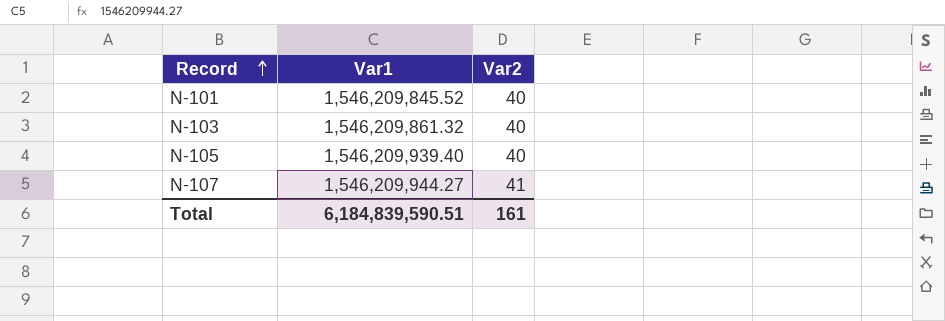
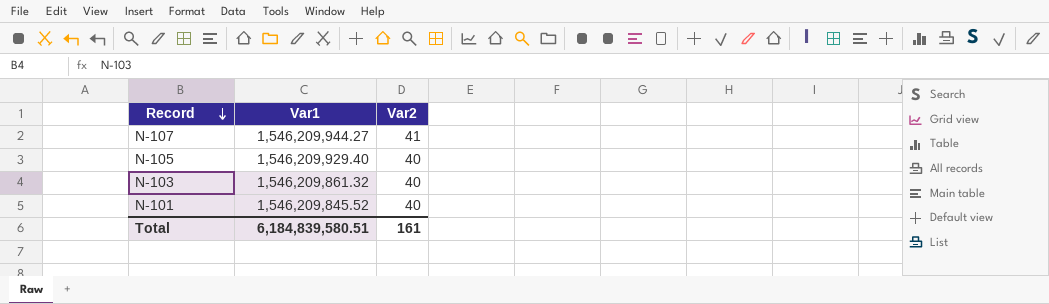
row order: Record ascending -> Record descending
N-105 | Var1: 1,546,209,939.40 -> 1,546,209,929.40
Total | Var1: 6,184,839,590.51 -> 6,184,839,580.51

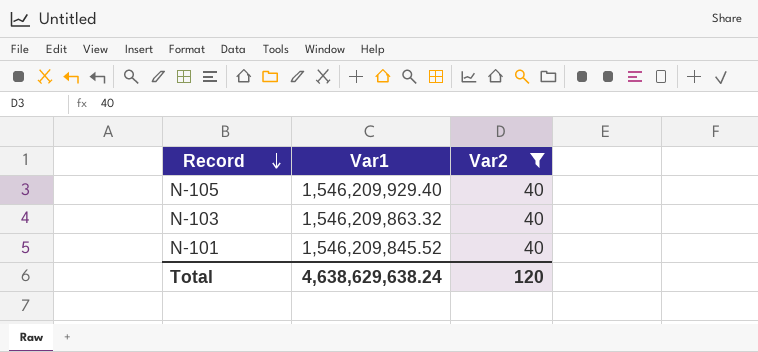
filter: none -> Var2 = 40
N-103 | Var1: 1,546,209,861.32 -> 1,546,209,863.32
Total | Var1: 6,184,839,580.51 -> 4,638,629,638.24
Total | Var2: 161 -> 120

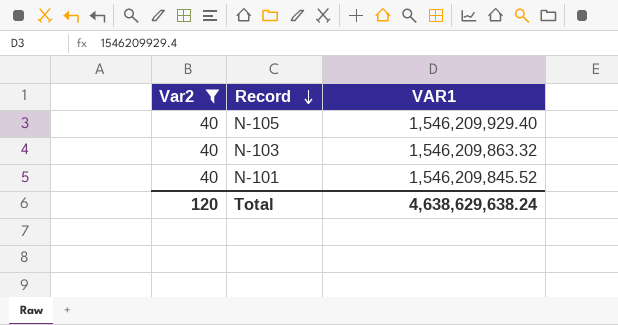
column Var2 | position: 3 -> 1
column name: Var1 -> VAR1

